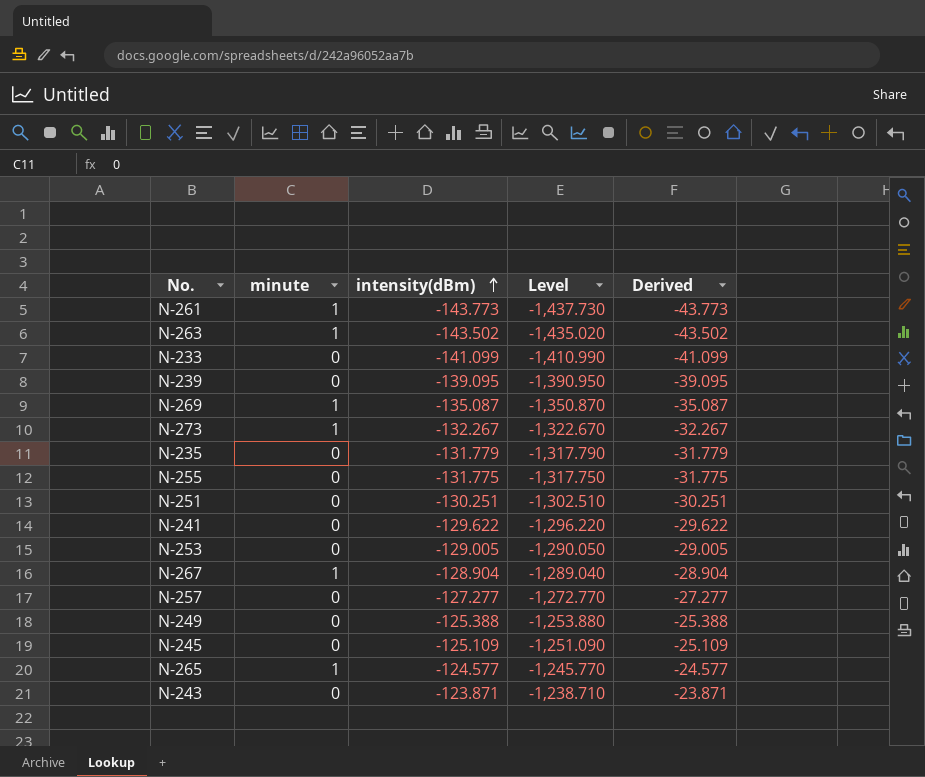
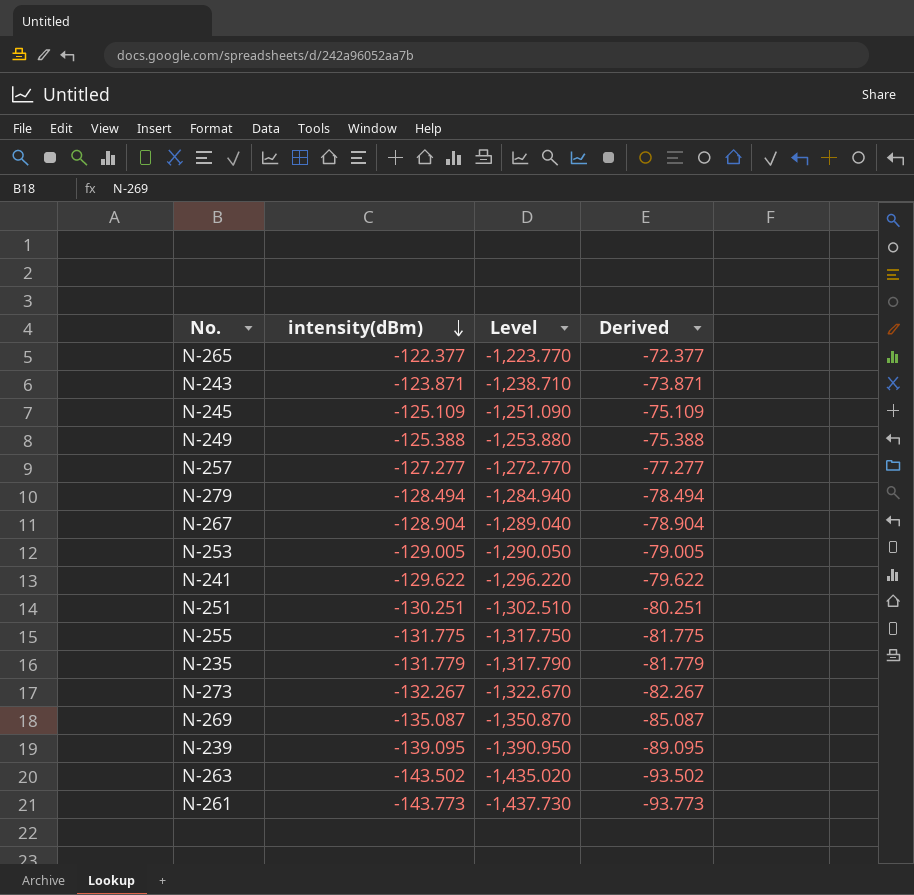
row order: intensity(dBm) ascending -> intensity(dBm) descending
column minute | position: 2 -> none
column Derived | formula: [intensity(dBm)] + 100 -> [intensity(dBm)] + 50
row N-233: 0 | -141.099 | -1,410.990 | -41.099 -> none
N-265 | intensity(dBm): -124.577 -> -122.377
N-265 | Level: -1,245.770 -> -1,223.770
row N-279: none -> -128.494 | -1,284.940 | -78.494

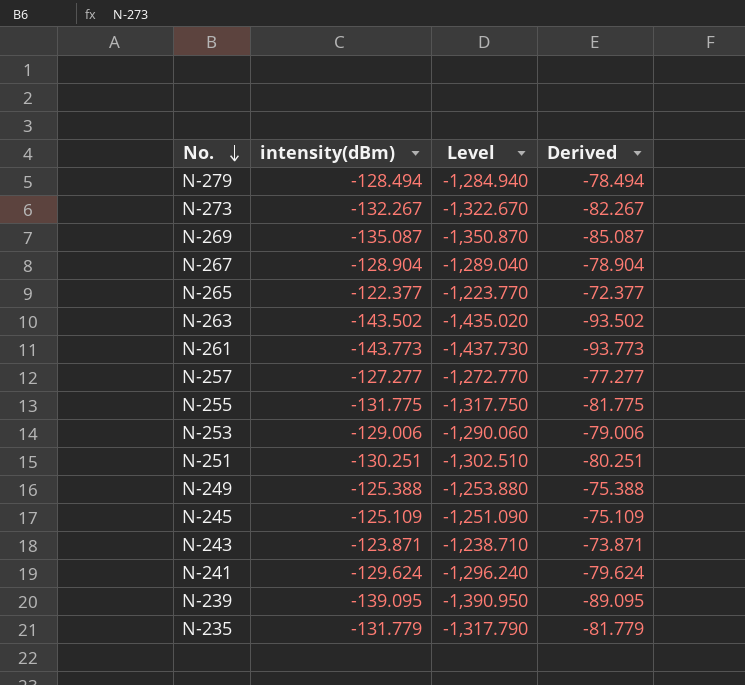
row order: intensity(dBm) descending -> No. descending
N-253 | intensity(dBm): -129.005 -> -129.006
N-253 | Level: -1,290.050 -> -1,290.060
N-253 | Derived: -79.005 -> -79.006
N-241 | intensity(dBm): -129.622 -> -129.624
N-241 | Level: -1,296.220 -> -1,296.240
N-241 | Derived: -79.622 -> -79.624

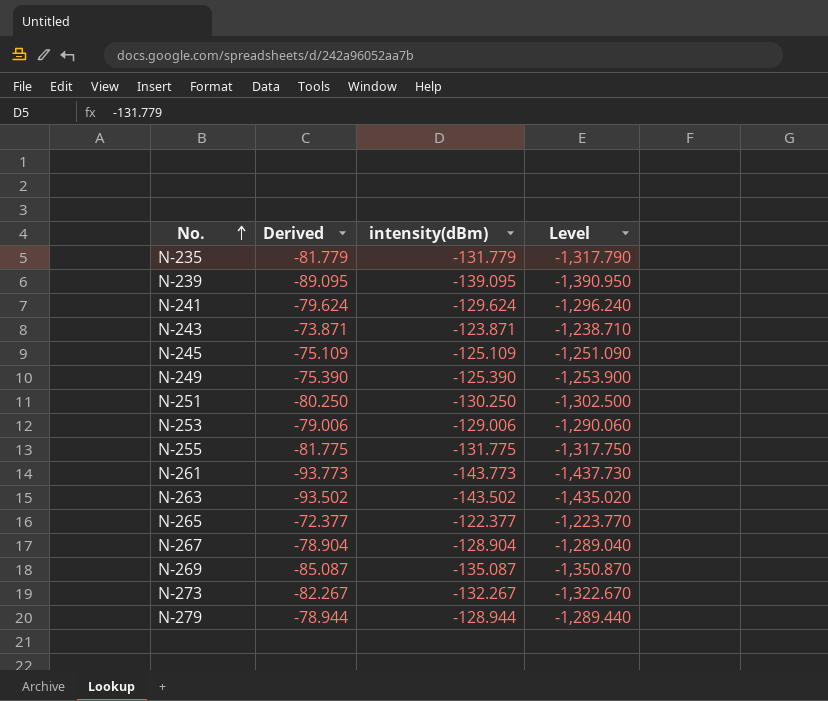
row order: No. descending -> No. ascending
column Derived | position: 4 -> 2
row N-257: -127.277 | -1,272.770 | -77.277 -> none
N-249 | Derived: -75.388 -> -75.390
N-249 | intensity(dBm): -125.388 -> -125.390
N-249 | Level: -1,253.880 -> -1,253.900
N-251 | Derived: -80.251 -> -80.250
N-251 | intensity(dBm): -130.251 -> -130.250
N-251 | Level: -1,302.510 -> -1,302.500
N-279 | Derived: -78.494 -> -78.944
N-279 | intensity(dBm): -128.494 -> -128.944
N-279 | Level: -1,284.940 -> -1,289.440

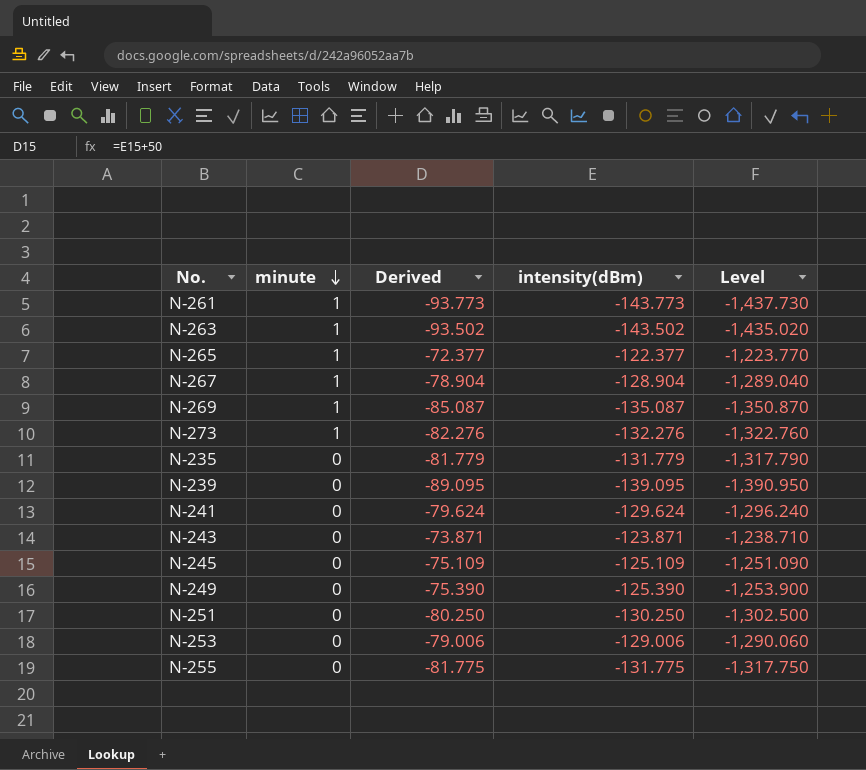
row order: No. ascending -> minute descending
column minute | position: none -> 2
row N-279: -78.944 | -128.944 | -1,289.440 -> none
N-273 | Derived: -82.267 -> -82.276
N-273 | intensity(dBm): -132.267 -> -132.276
N-273 | Level: -1,322.670 -> -1,322.760

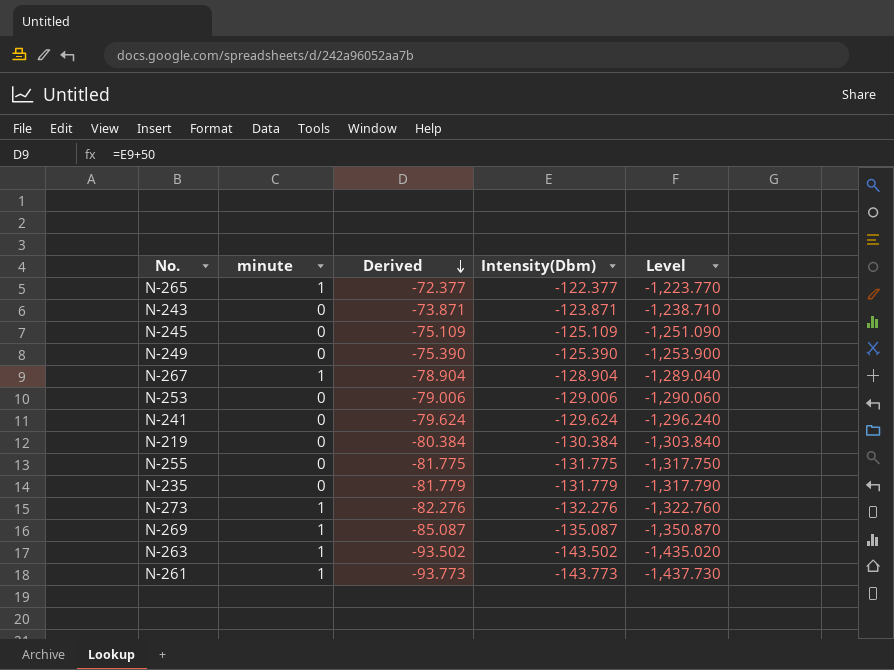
row order: minute descending -> Derived descending
column name: intensity(dBm) -> Intensity(Dbm)
row N-239: 0 | -89.095 | -139.095 | -1,390.950 -> none
row N-251: 0 | -80.250 | -130.250 | -1,302.500 -> none
row N-219: none -> 0 | -80.384 | -130.384 | -1,303.840

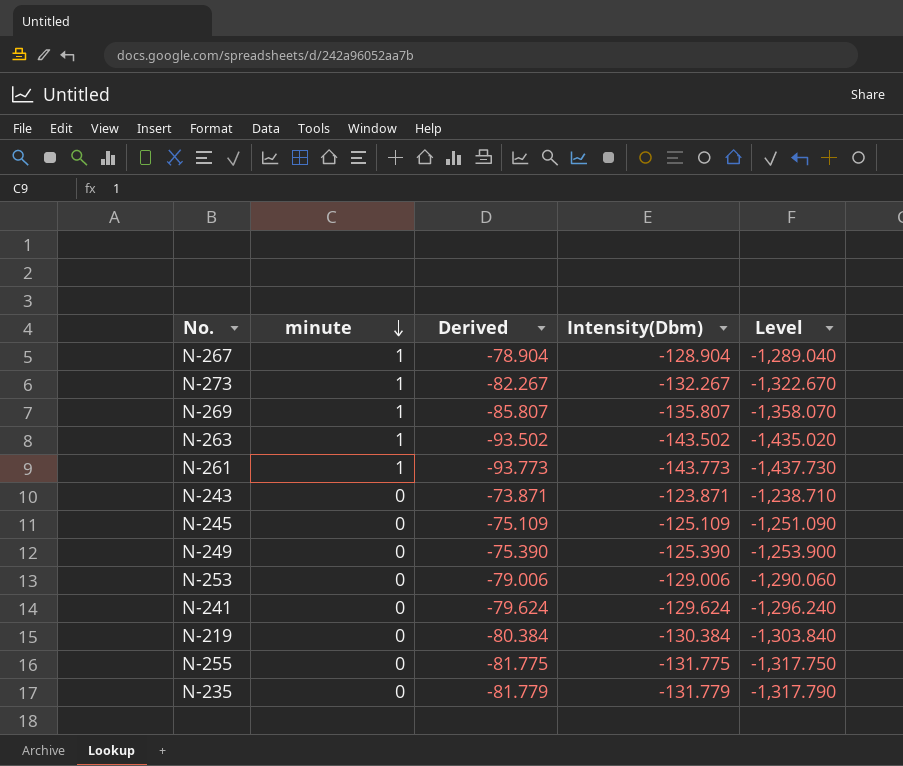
row order: Derived descending -> minute descending
row N-265: 1 | -72.377 | -122.377 | -1,223.770 -> none
N-273 | Derived: -82.276 -> -82.267
N-273 | Intensity(Dbm): -132.276 -> -132.267
N-273 | Level: -1,322.760 -> -1,322.670
N-269 | Derived: -85.087 -> -85.807
N-269 | Intensity(Dbm): -135.087 -> -135.807
N-269 | Level: -1,350.870 -> -1,358.070

